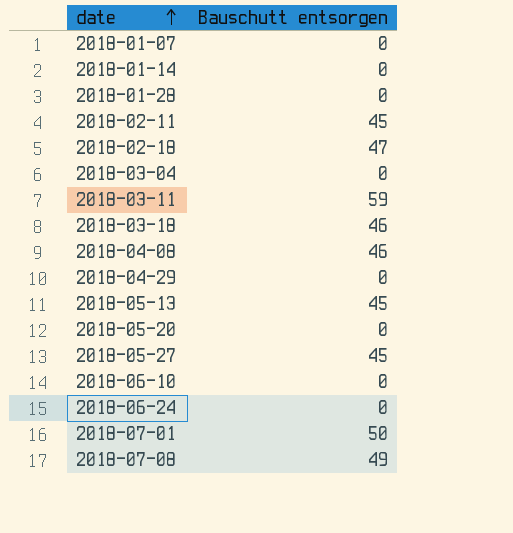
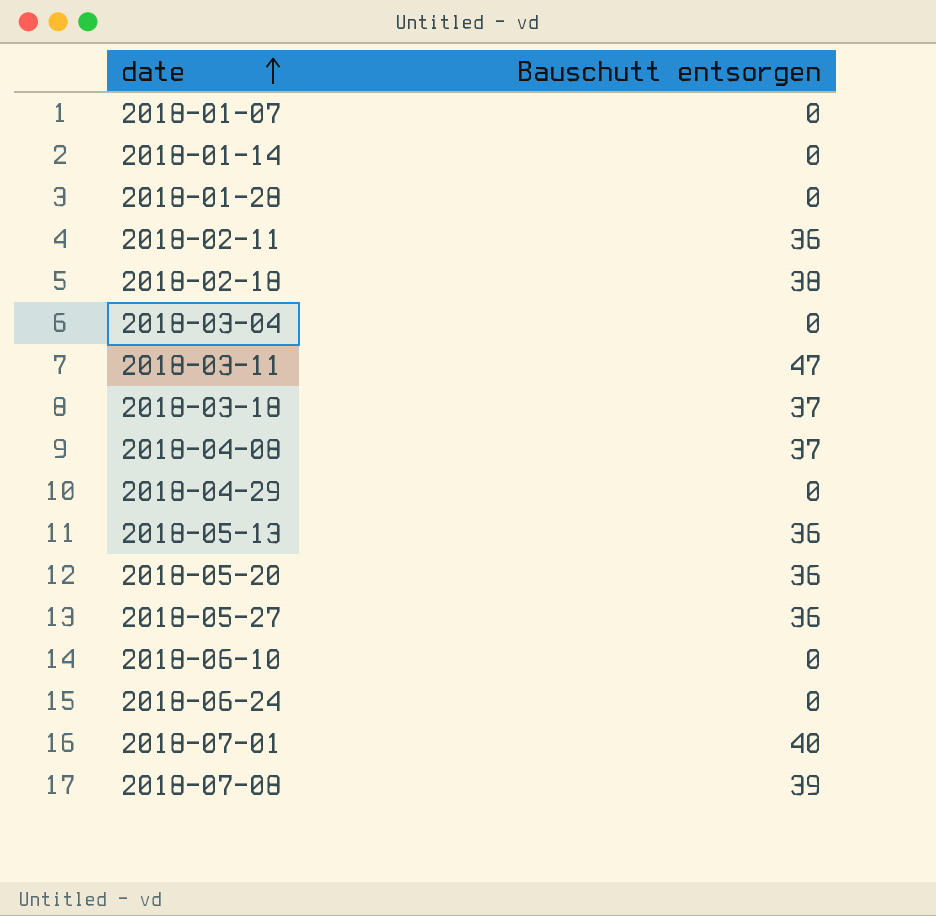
2018-02-11 | Bauschutt entsorgen: 45 -> 36
2018-02-18 | Bauschutt entsorgen: 47 -> 38
2018-03-11 | Bauschutt entsorgen: 59 -> 47
2018-03-18 | Bauschutt entsorgen: 46 -> 37
2018-04-08 | Bauschutt entsorgen: 46 -> 37
2018-05-13 | Bauschutt entsorgen: 45 -> 36
2018-05-20 | Bauschutt entsorgen: 0 -> 36
2018-05-27 | Bauschutt entsorgen: 45 -> 36
2018-07-01 | Bauschutt entsorgen: 50 -> 40
2018-07-08 | Bauschutt entsorgen: 49 -> 39

